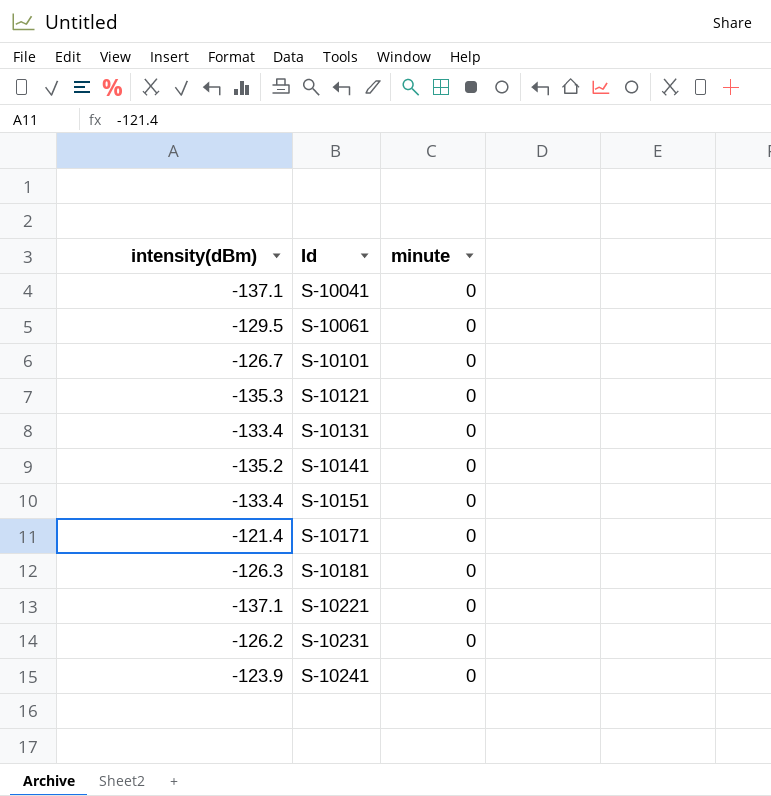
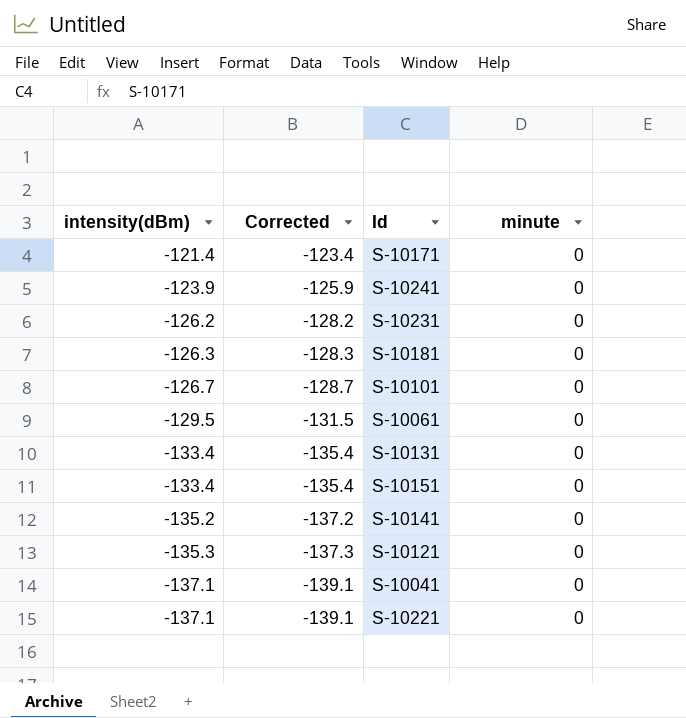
row order: Id ascending -> intensity(dBm) descending
column Corrected | formula: none -> [intensity(dBm)] - 2

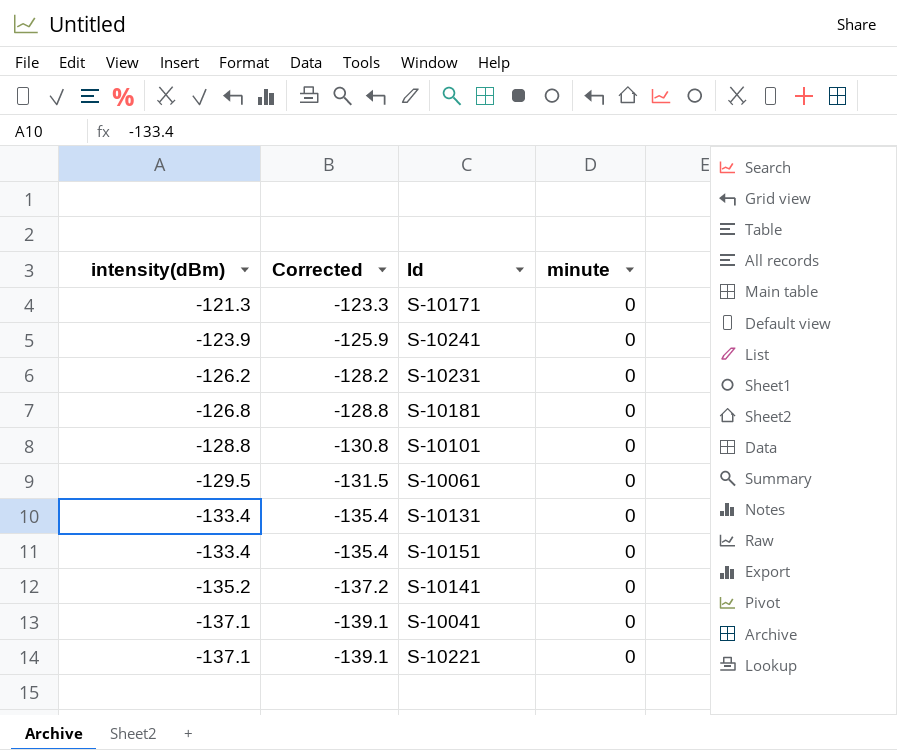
row S-10121: -135.3 | -137.3 | 0 -> none
S-10171 | intensity(dBm): -121.4 -> -121.3
S-10171 | Corrected: -123.4 -> -123.3
S-10181 | intensity(dBm): -126.3 -> -126.8
S-10181 | Corrected: -128.3 -> -128.8
S-10101 | intensity(dBm): -126.7 -> -128.8
S-10101 | Corrected: -128.7 -> -130.8

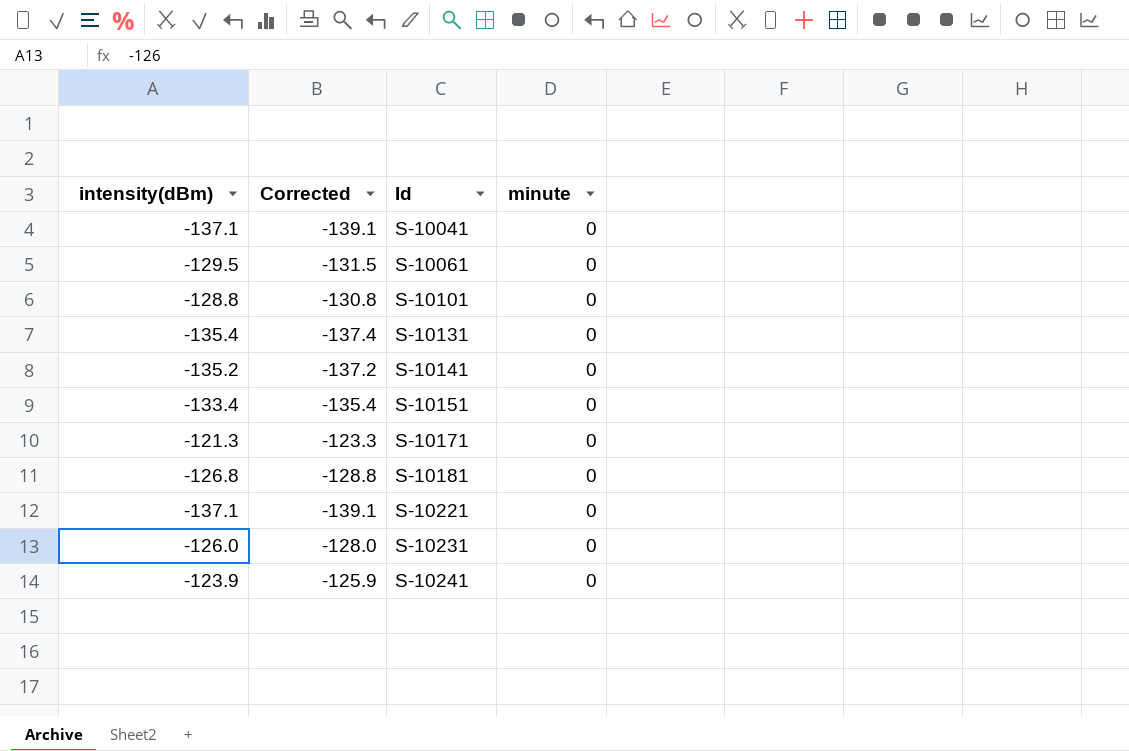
row order: intensity(dBm) descending -> Id ascending
S-10131 | intensity(dBm): -133.4 -> -135.4
S-10131 | Corrected: -135.4 -> -137.4
S-10231 | intensity(dBm): -126.2 -> -126.0
S-10231 | Corrected: -128.2 -> -128.0

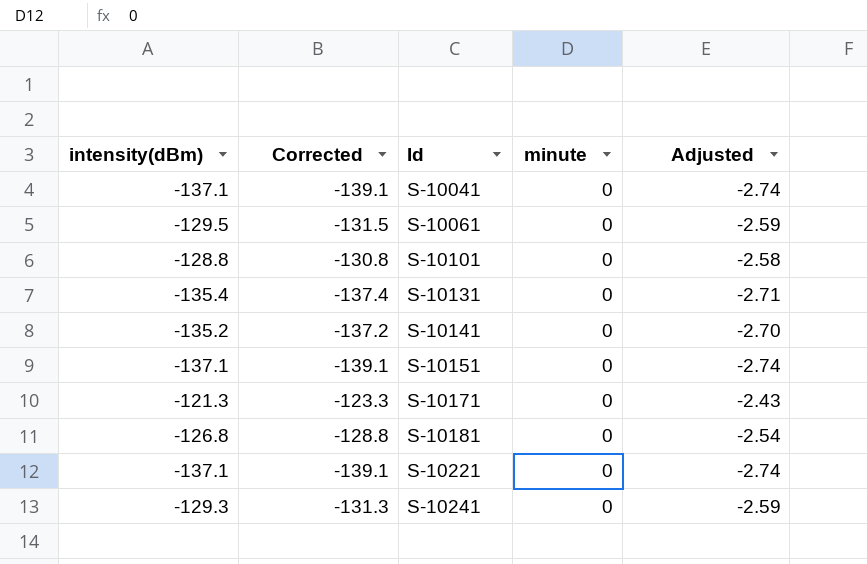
column Adjusted | formula: none -> [intensity(dBm)] * 0.02
row S-10231: -126.0 | -128.0 | 0 -> none
S-10151 | intensity(dBm): -133.4 -> -137.1
S-10151 | Corrected: -135.4 -> -139.1
S-10241 | intensity(dBm): -123.9 -> -129.3
S-10241 | Corrected: -125.9 -> -131.3

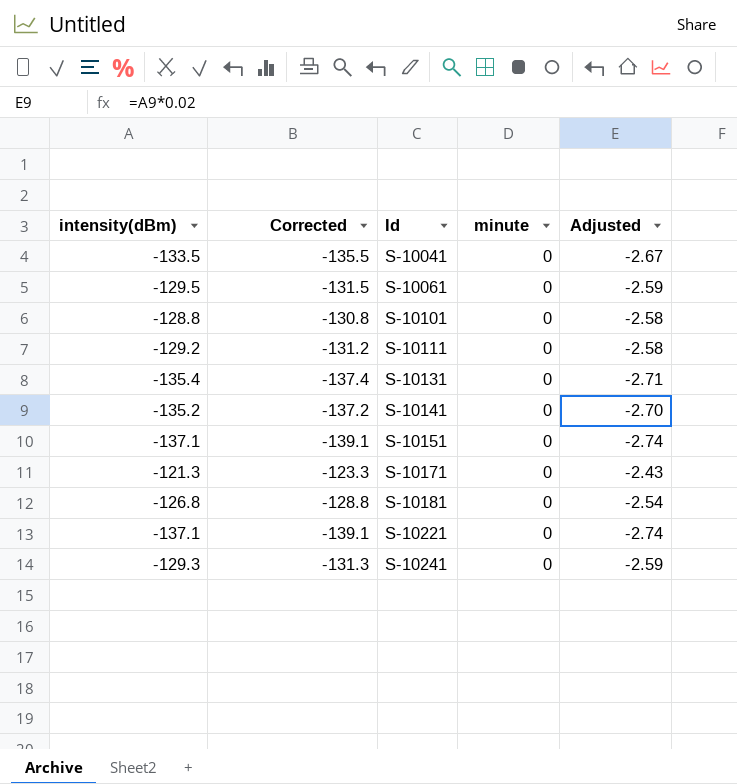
S-10041 | intensity(dBm): -137.1 -> -133.5
S-10041 | Corrected: -139.1 -> -135.5
S-10041 | Adjusted: -2.74 -> -2.67
row S-10111: none -> -129.2 | -131.2 | 0 | -2.58

